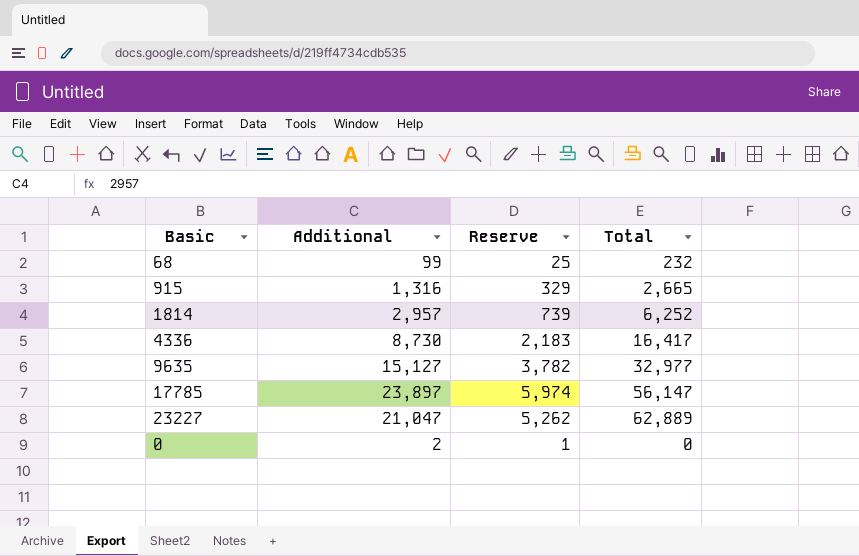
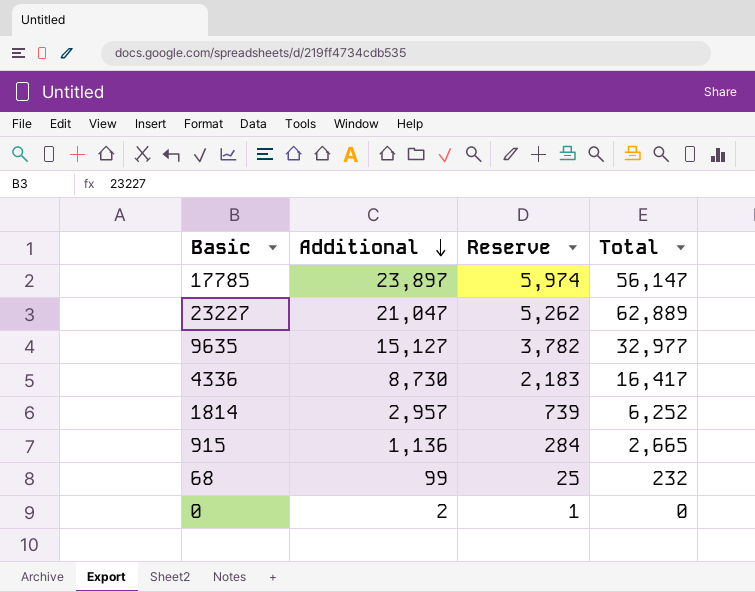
row order: none -> Additional descending
915 | Additional: 1,316 -> 1,136
915 | Reserve: 329 -> 284

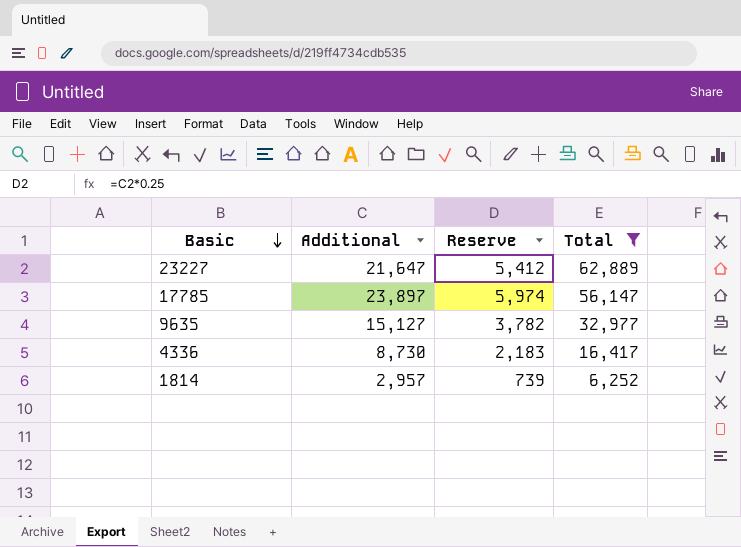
filter: none -> Total >= 6,252
row order: Additional descending -> Basic descending
23227 | Additional: 21,047 -> 21,647
23227 | Reserve: 5,262 -> 5,412

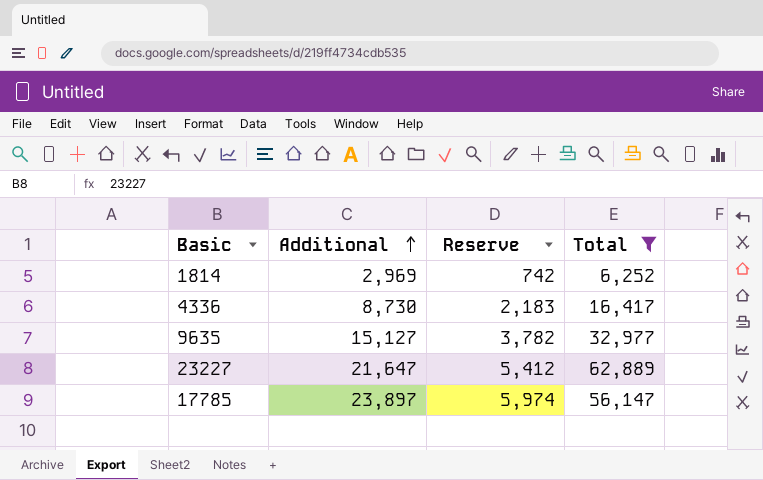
row order: Basic descending -> Additional ascending
1814 | Additional: 2,957 -> 2,969
1814 | Reserve: 739 -> 742

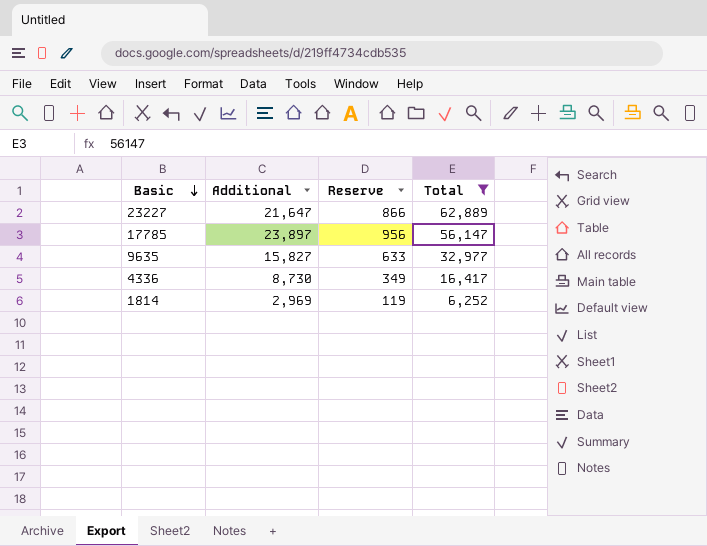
row order: Additional ascending -> Basic descending
column Reserve | formula: [Additional] * 0.25 -> [Additional] * 0.04
9635 | Additional: 15,127 -> 15,827

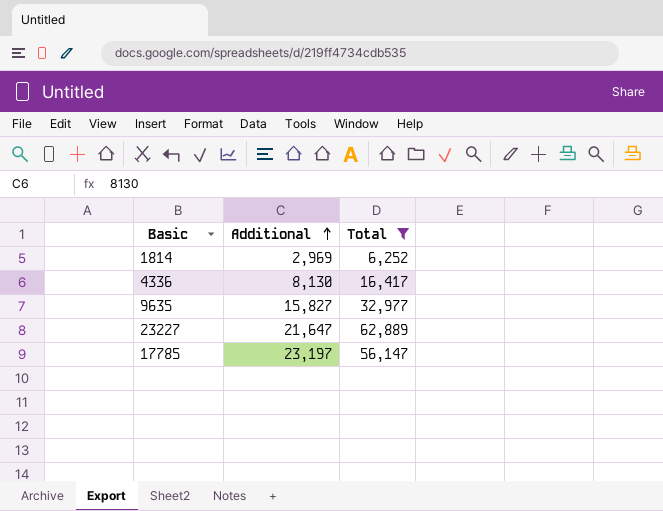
row order: Basic descending -> Additional ascending
column Reserve | formula: [Additional] * 0.04 -> none
4336 | Additional: 8,730 -> 8,130
17785 | Additional: 23,897 -> 23,197

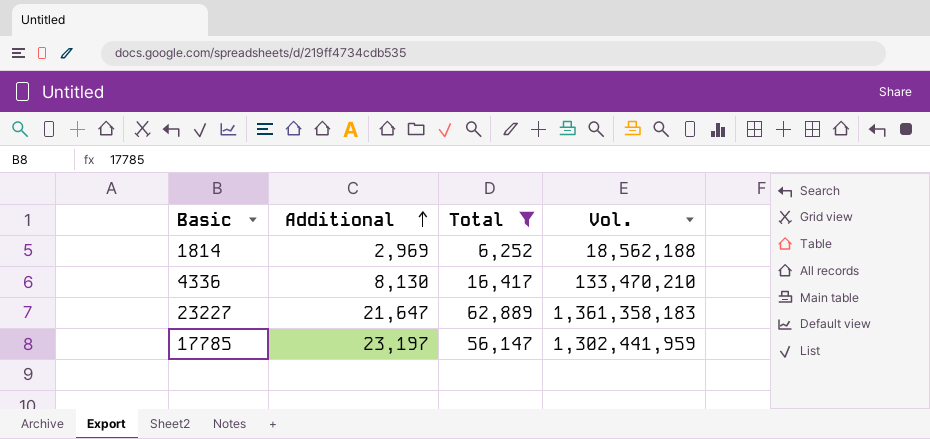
column Vol. | formula: none -> [Additional] * [Total]
row 9635: 15,827 | 32,977 -> none

